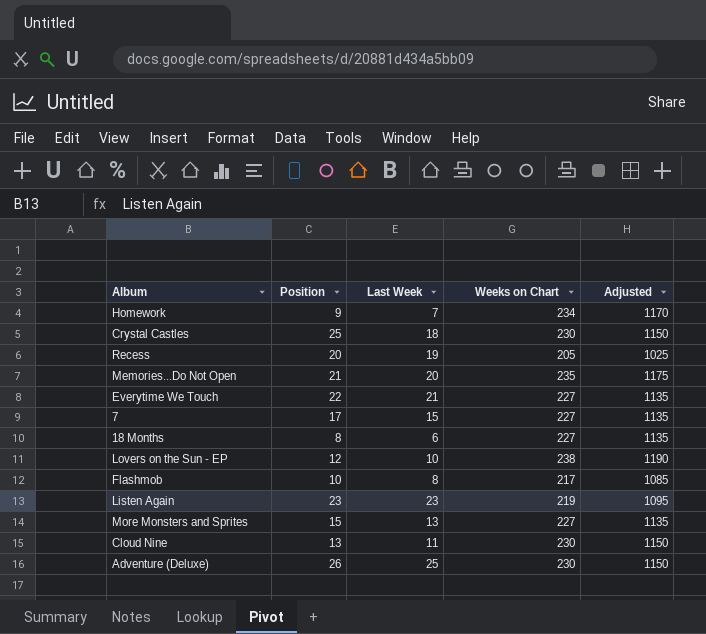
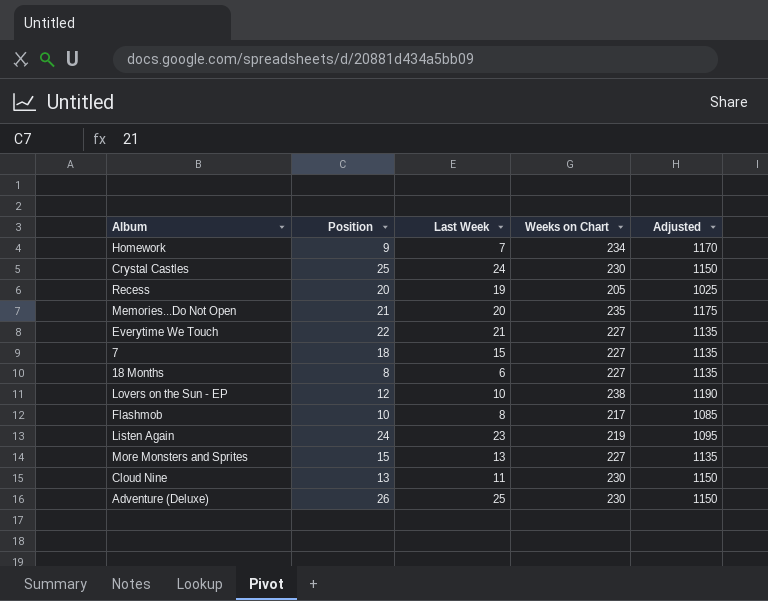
Crystal Castles | Last Week: 18 -> 24
7 | Position: 17 -> 18
Listen Again | Position: 23 -> 24

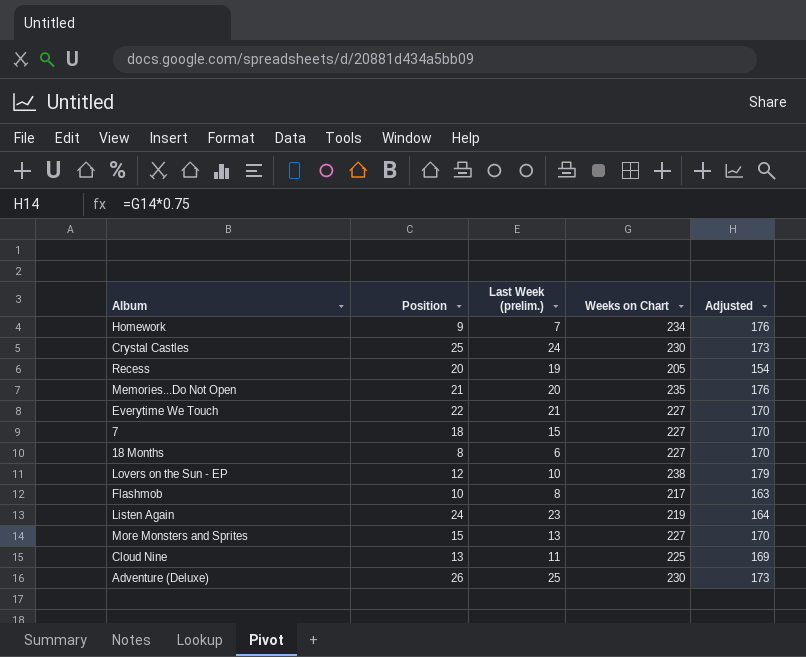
column name: Last Week -> Last Week (prelim.)
column Adjusted | formula: [Weeks on Chart] * 5 -> [Weeks on Chart] * 0.75
Cloud Nine | Weeks on Chart: 230 -> 225

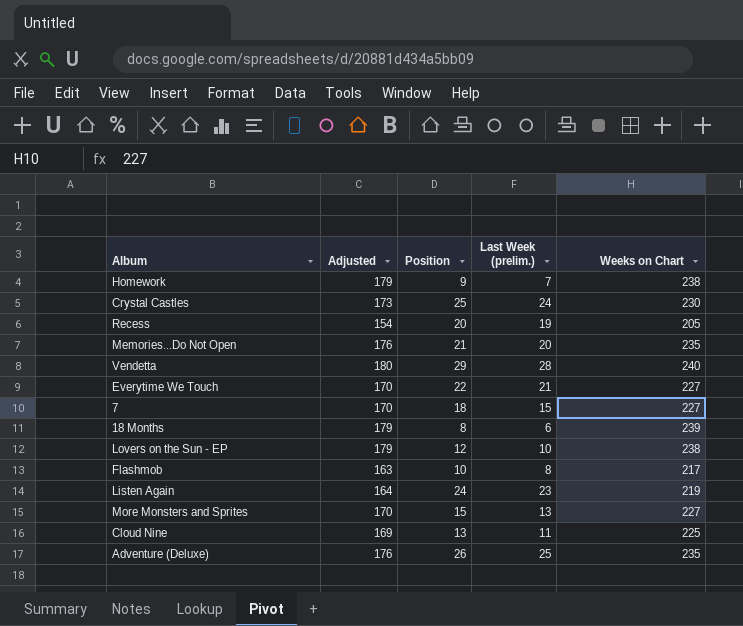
column Adjusted | position: 5 -> 2
Homework | Adjusted: 176 -> 179
Homework | Weeks on Chart: 234 -> 238
row Vendetta: none -> 180 | 29 | 28 | 240
18 Months | Adjusted: 170 -> 179
18 Months | Weeks on Chart: 227 -> 239
Adventure (Deluxe) | Adjusted: 173 -> 176
Adventure (Deluxe) | Weeks on Chart: 230 -> 235

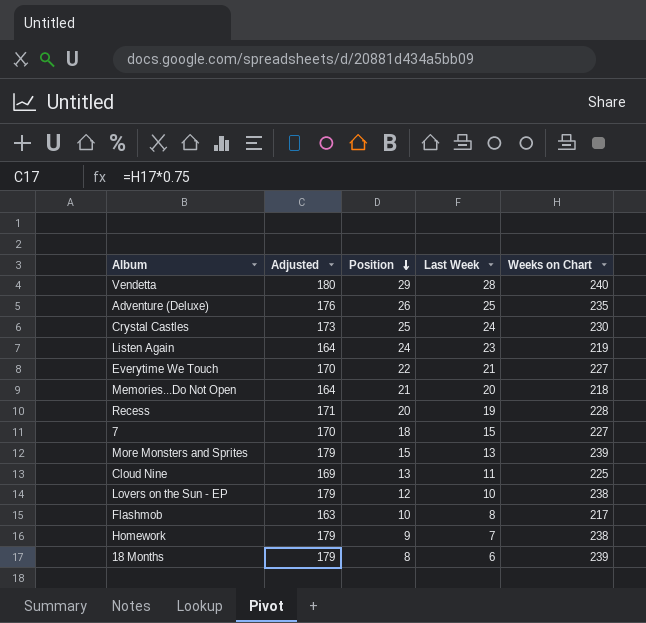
row order: none -> Position descending
column name: Last Week (prelim.) -> Last Week
Memories...Do Not Open | Adjusted: 176 -> 164
Memories...Do Not Open | Weeks on Chart: 235 -> 218
Recess | Adjusted: 154 -> 171
Recess | Weeks on Chart: 205 -> 228
More Monsters and Sprites | Adjusted: 170 -> 179
More Monsters and Sprites | Weeks on Chart: 227 -> 239

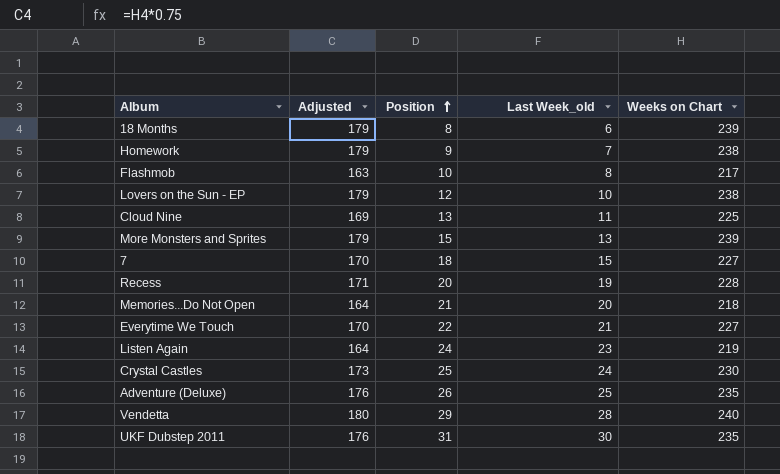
row order: Position descending -> Position ascending
column name: Last Week -> Last Week_old
row UKF Dubstep 2011: none -> 176 | 31 | 30 | 235

